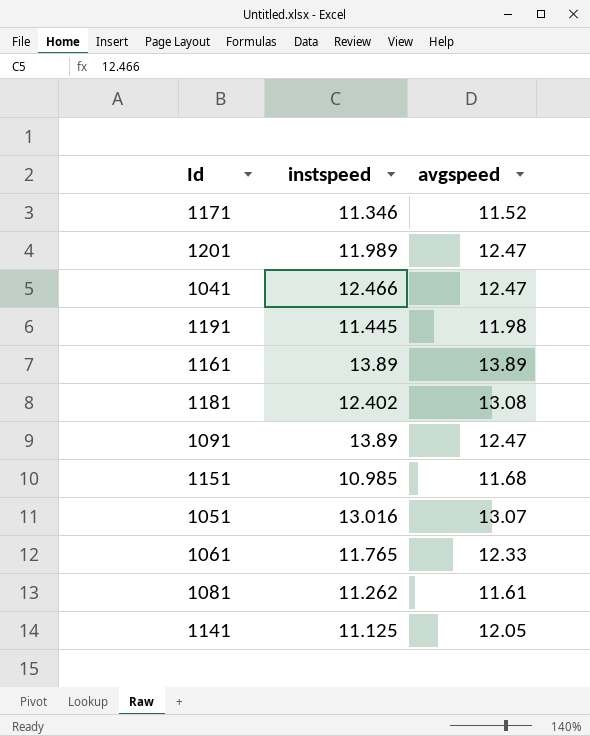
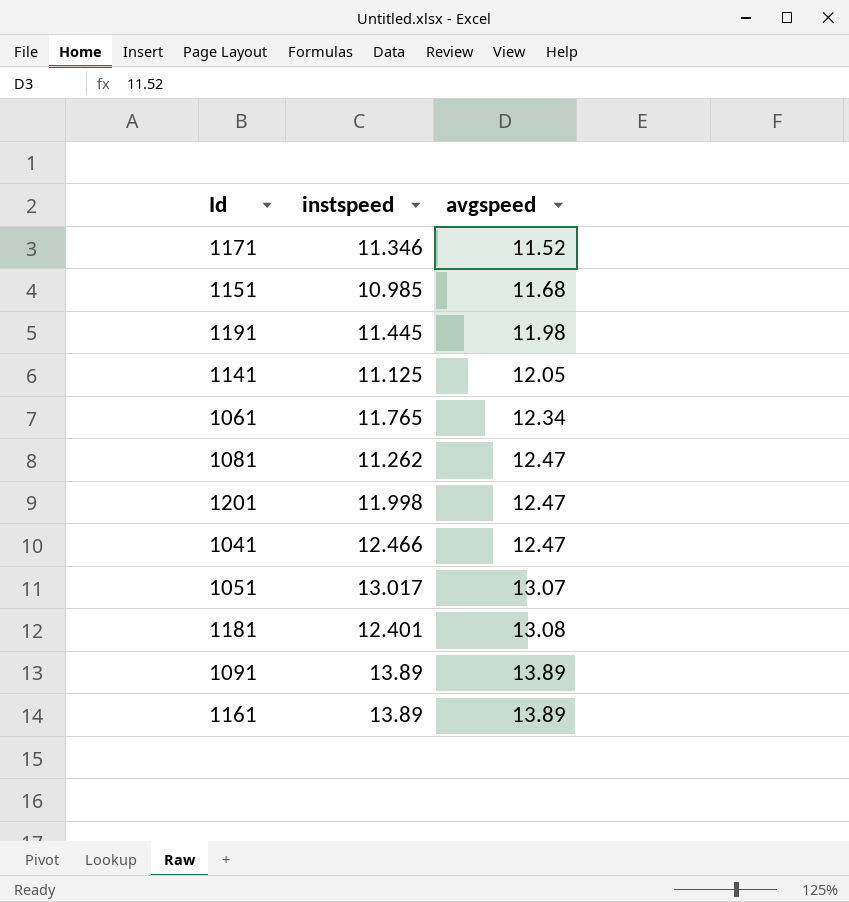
row order: none -> avgspeed ascending
1061 | avgspeed: 12.33 -> 12.34
1081 | avgspeed: 11.61 -> 12.47
1201 | instspeed: 11.989 -> 11.998
1051 | instspeed: 13.016 -> 13.017
1181 | instspeed: 12.402 -> 12.401
1091 | avgspeed: 12.47 -> 13.89

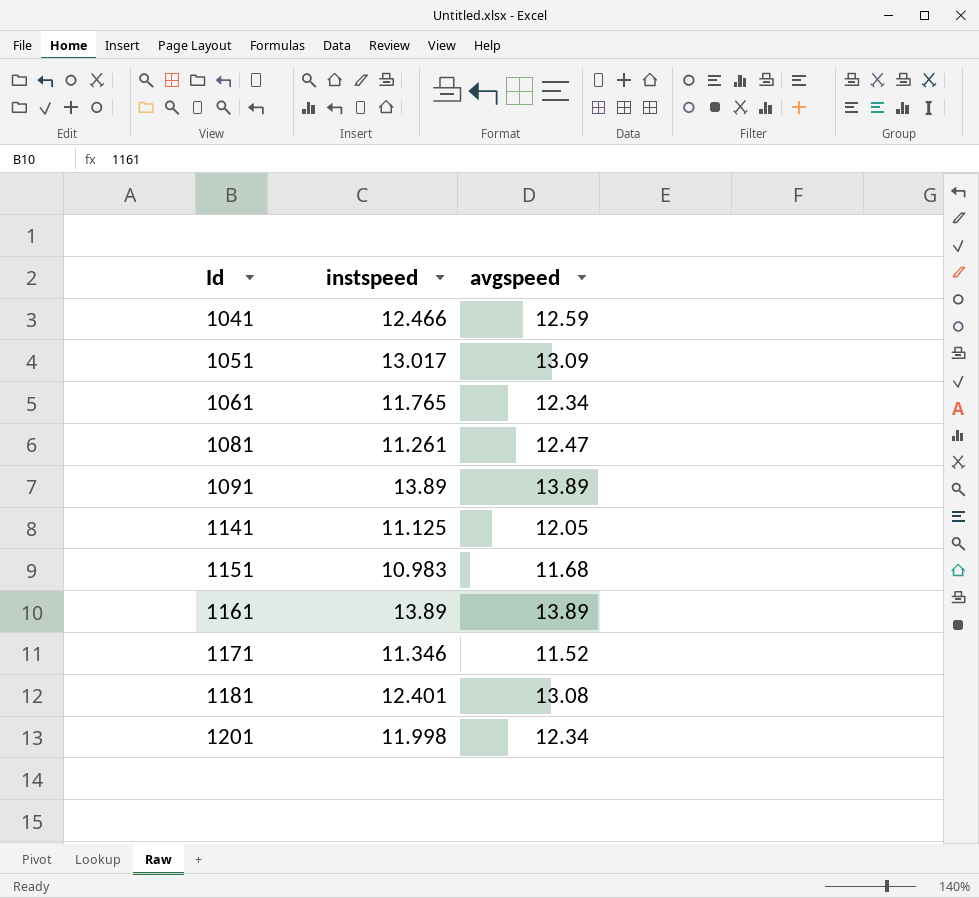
row order: avgspeed ascending -> Id ascending
row 1191: 11.445 | 11.98 -> none
1041 | avgspeed: 12.47 -> 12.59
1051 | avgspeed: 13.07 -> 13.09
1081 | instspeed: 11.262 -> 11.261
1151 | instspeed: 10.985 -> 10.983
1201 | avgspeed: 12.47 -> 12.34

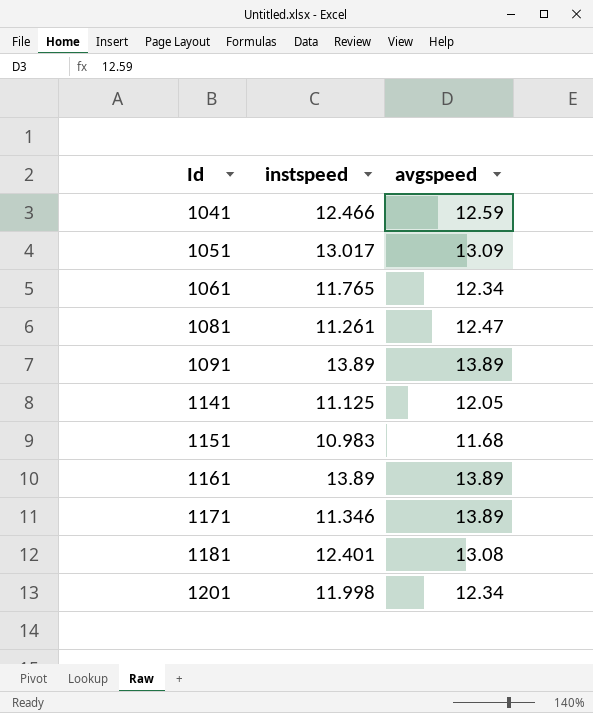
1171 | avgspeed: 11.52 -> 13.89

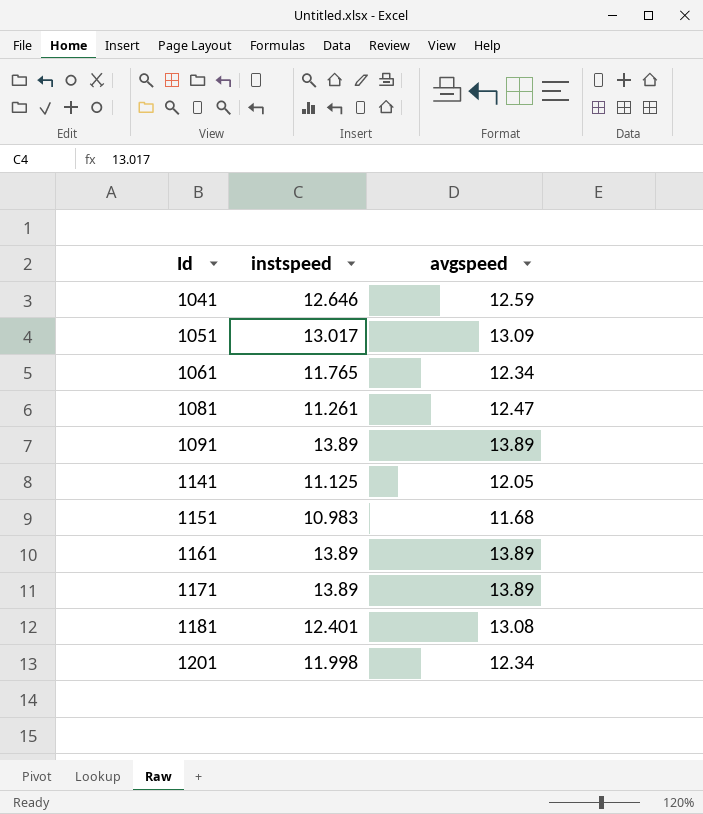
1041 | instspeed: 12.466 -> 12.646
1171 | instspeed: 11.346 -> 13.89

